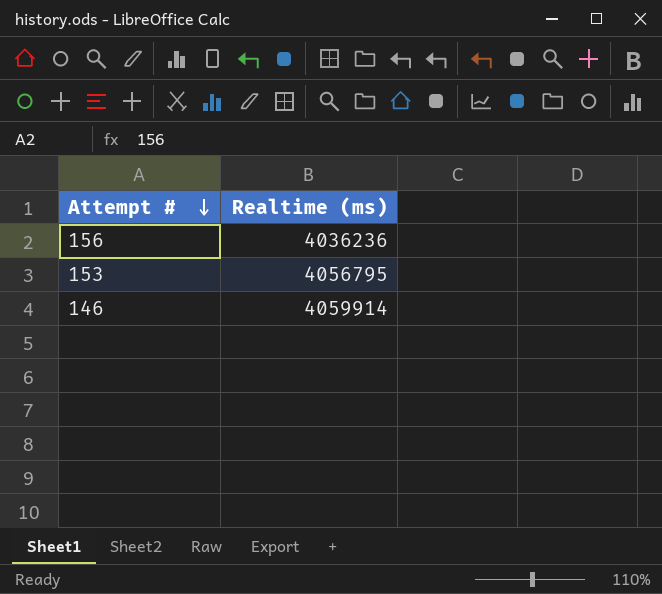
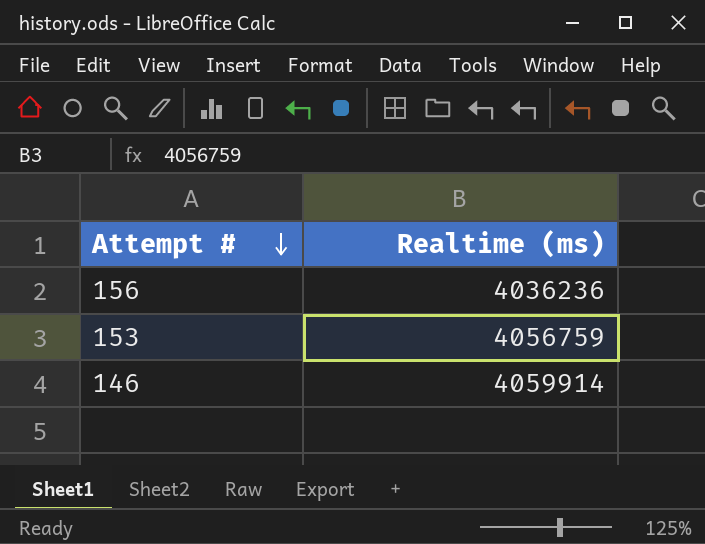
153 | Realtime (ms): 4056795 -> 4056759

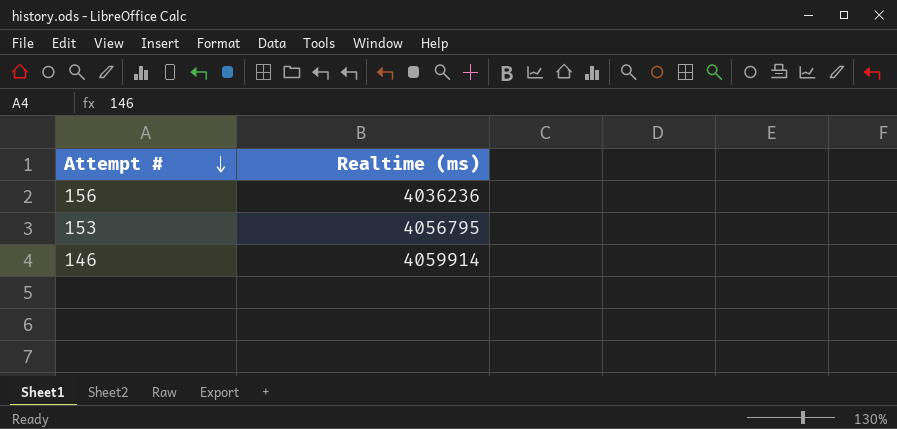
153 | Realtime (ms): 4056759 -> 4056795

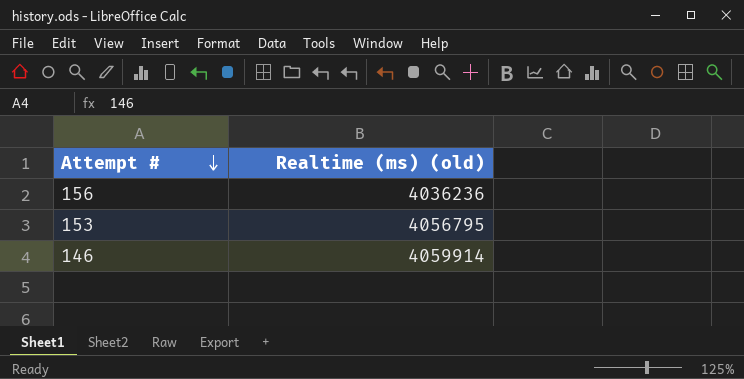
column name: Realtime (ms) -> Realtime (ms) (old)

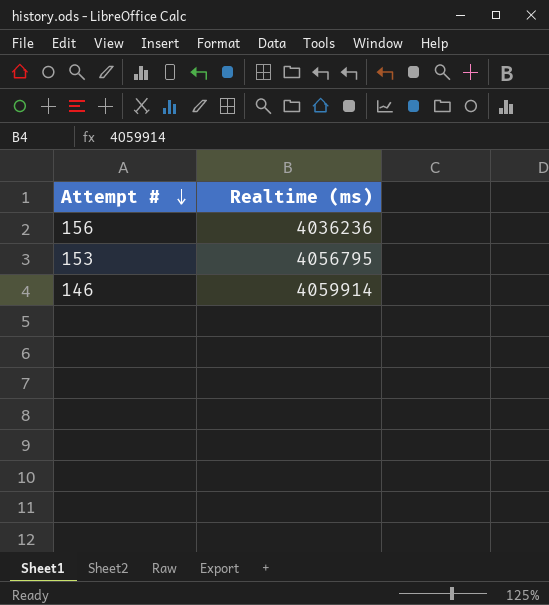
column name: Realtime (ms) (old) -> Realtime (ms)

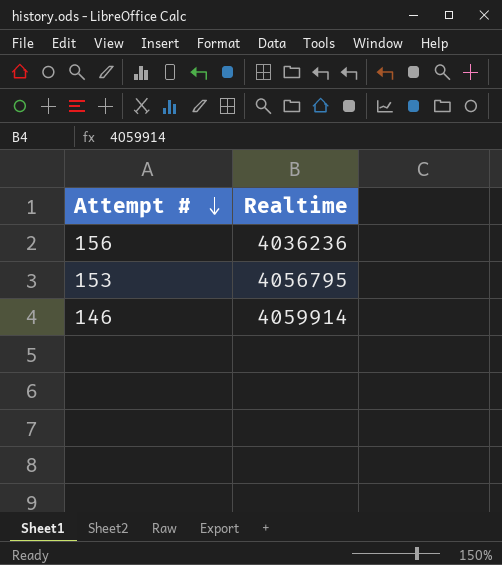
column name: Realtime (ms) -> Realtime

